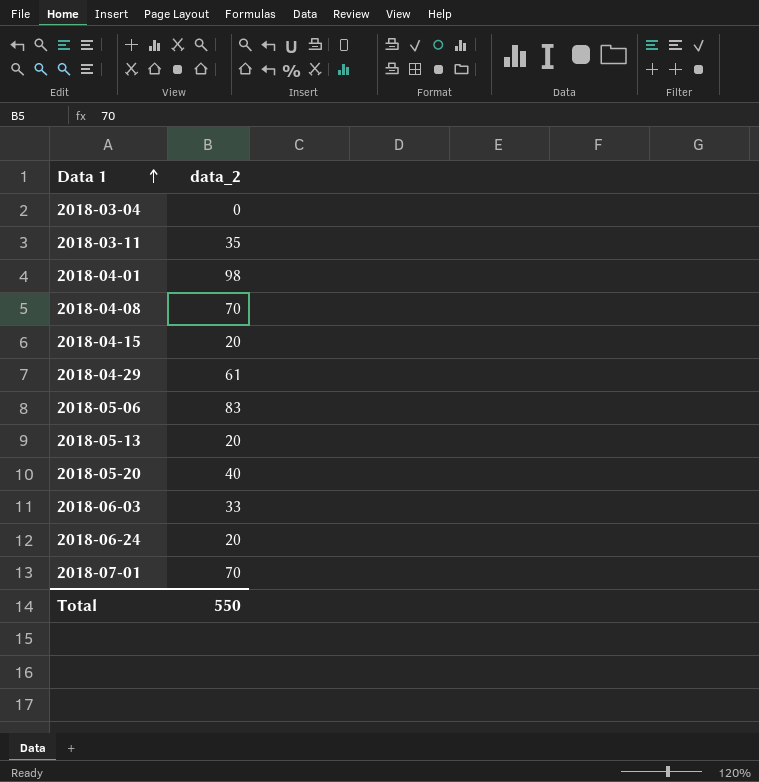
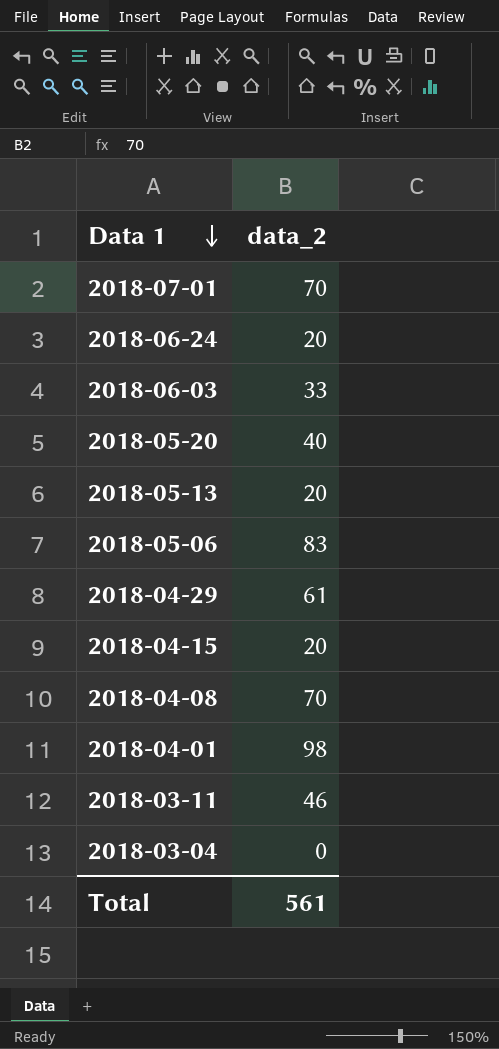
row order: Data 1 ascending -> Data 1 descending
2018-03-11 | data_2: 35 -> 46
Total | data_2: 550 -> 561

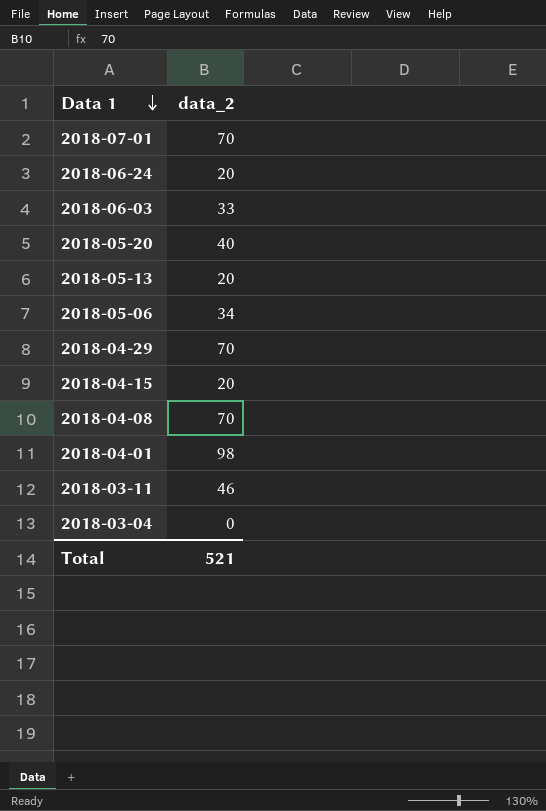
2018-05-06 | data_2: 83 -> 34
2018-04-29 | data_2: 61 -> 70
Total | data_2: 561 -> 521

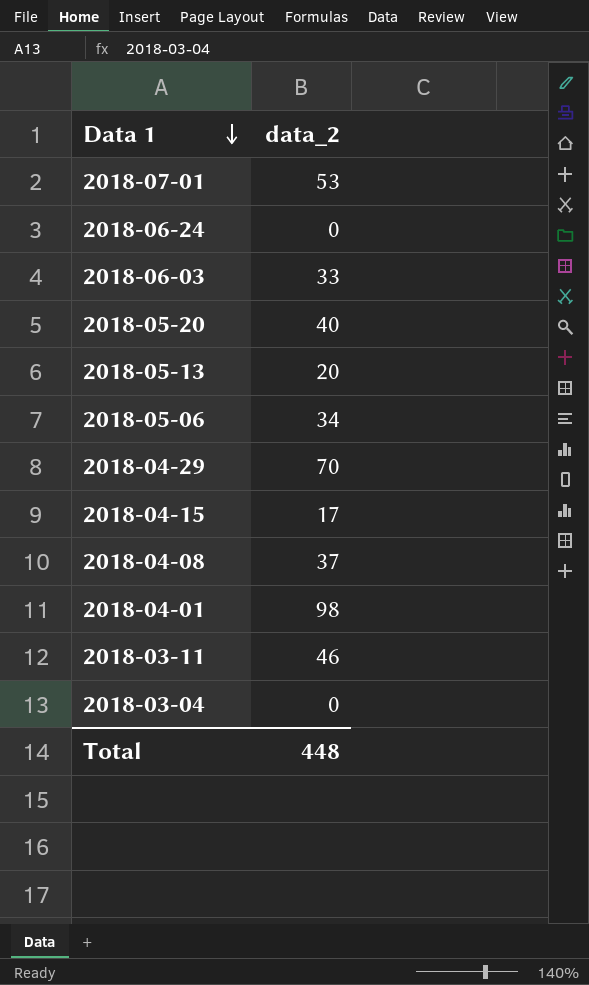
2018-07-01 | data_2: 70 -> 53
2018-06-24 | data_2: 20 -> 0
2018-04-15 | data_2: 20 -> 17
2018-04-08 | data_2: 70 -> 37
Total | data_2: 521 -> 448

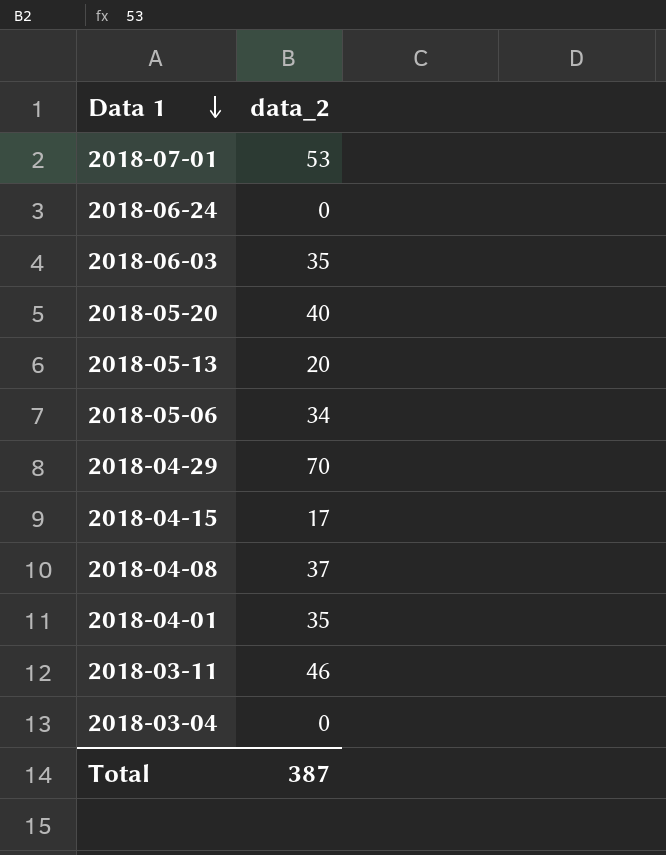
2018-06-03 | data_2: 33 -> 35
2018-04-01 | data_2: 98 -> 35
Total | data_2: 448 -> 387

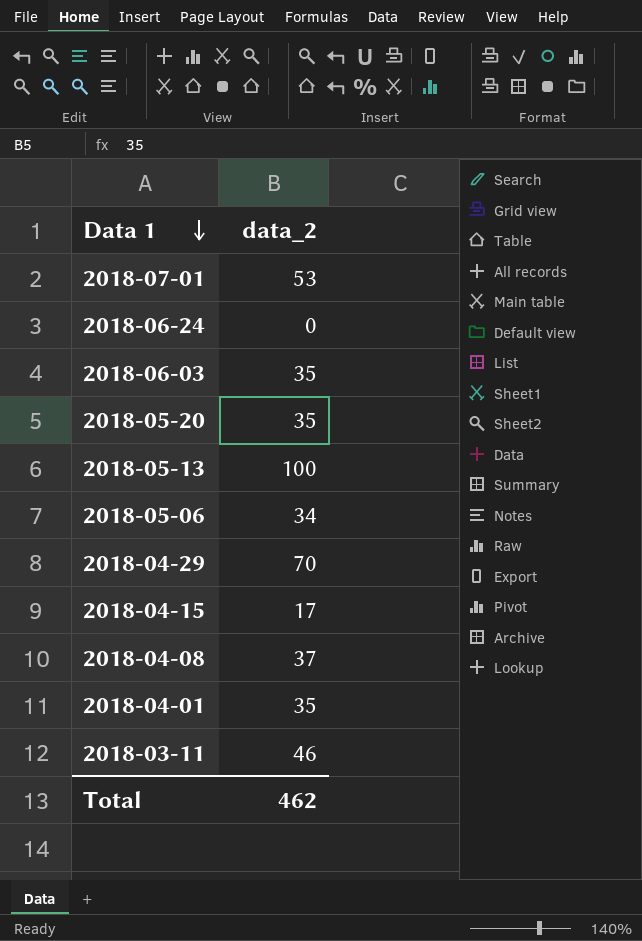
row 2018-03-04: 0 -> none
2018-05-20 | data_2: 40 -> 35
2018-05-13 | data_2: 20 -> 100
Total | data_2: 387 -> 462

